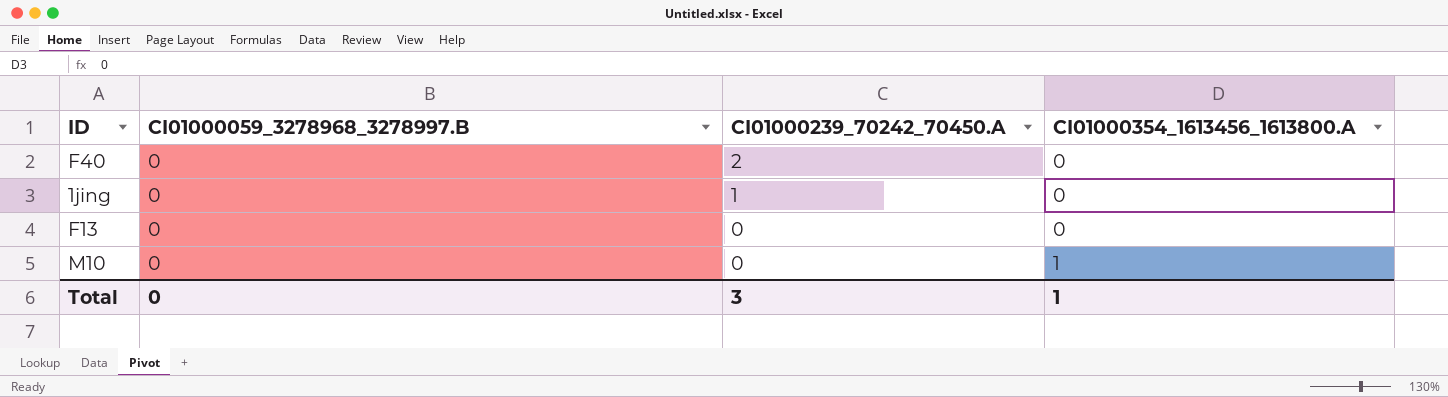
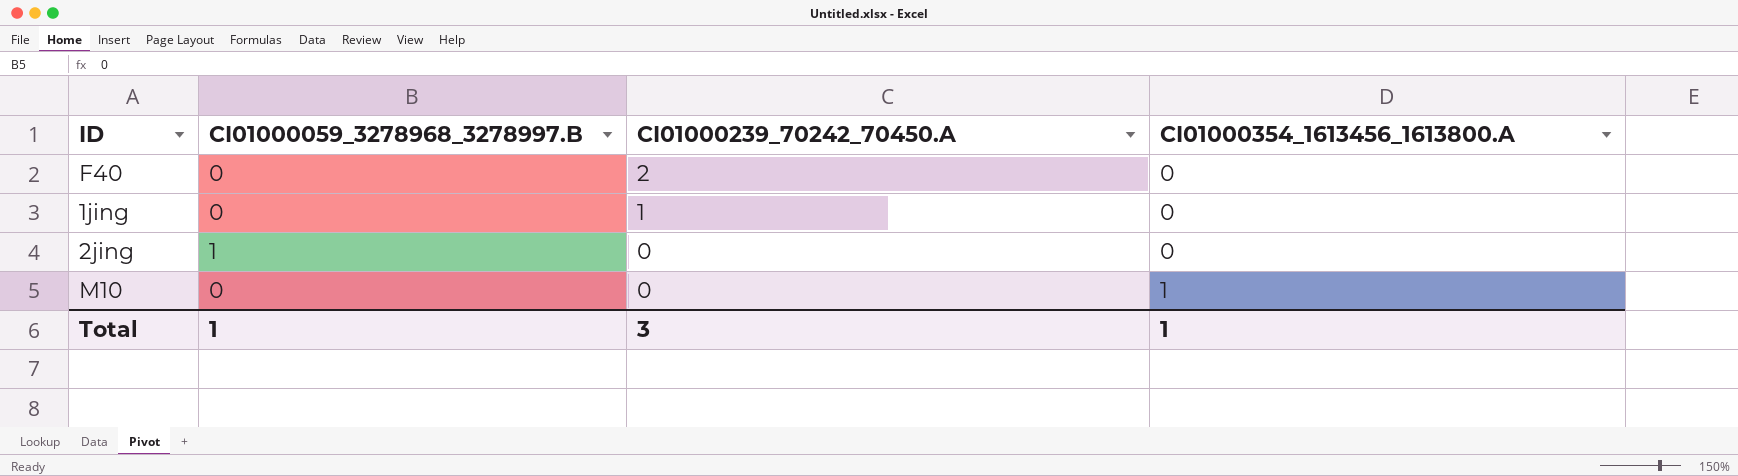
row F13: 0 | 0 | 0 -> none
row 2jing: none -> 1 | 0 | 0
Total | CI01000059_3278968_3278997.B: 0 -> 1

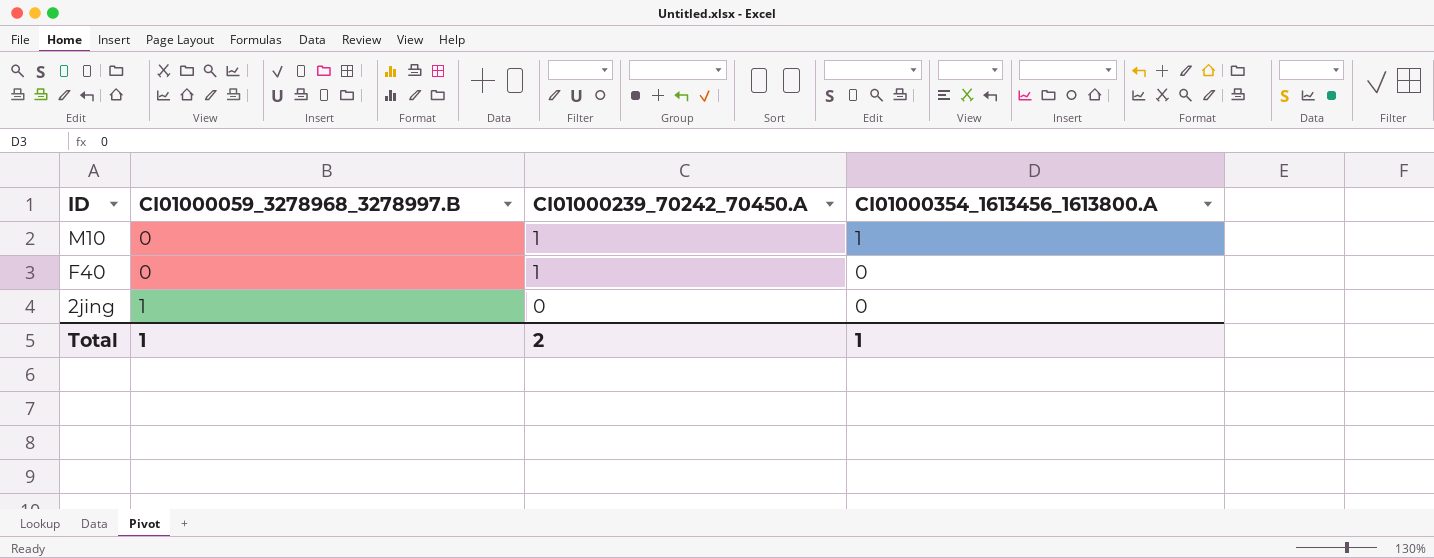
row order: CI01000239_70242_70450.A descending -> ID descending
row 1jing: 0 | 1 | 0 -> none
M10 | CI01000239_70242_70450.A: 0 -> 1
F40 | CI01000239_70242_70450.A: 2 -> 1
Total | CI01000239_70242_70450.A: 3 -> 2

